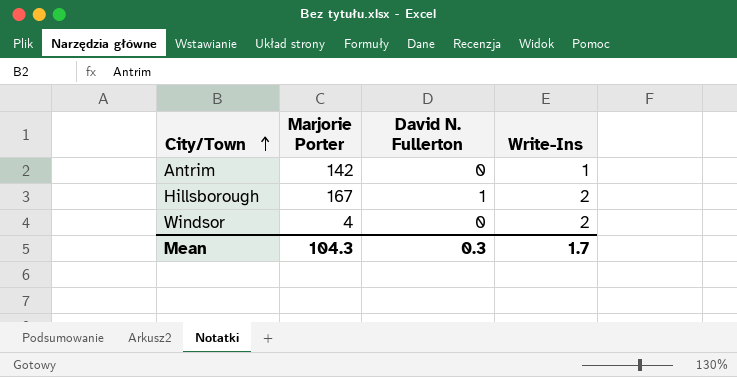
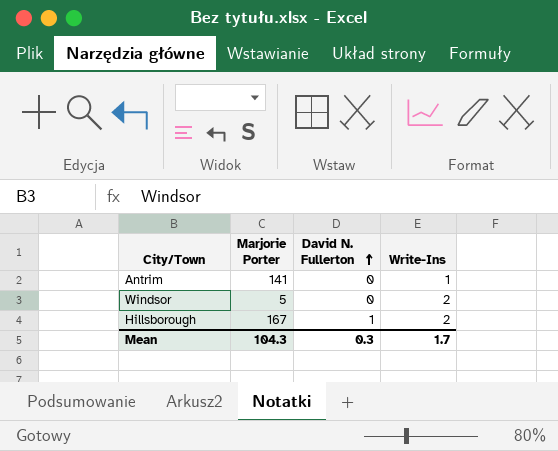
row order: City/Town ascending -> David N. Fullerton ascending
Antrim | Marjorie Porter: 142 -> 141
Windsor | Marjorie Porter: 4 -> 5

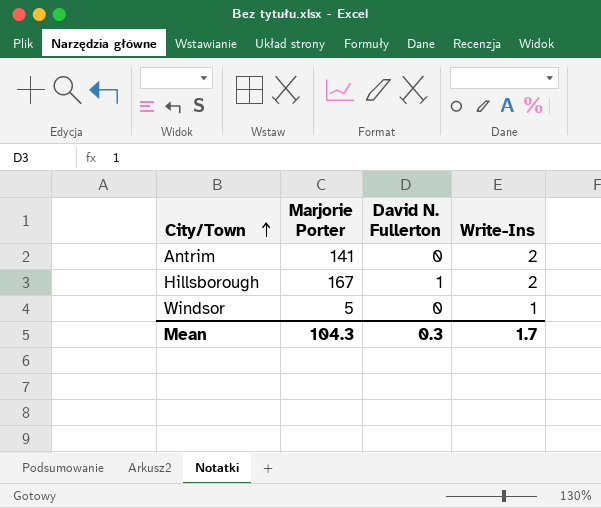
row order: David N. Fullerton ascending -> City/Town ascending
Antrim | Write-Ins: 1 -> 2
Windsor | Write-Ins: 2 -> 1

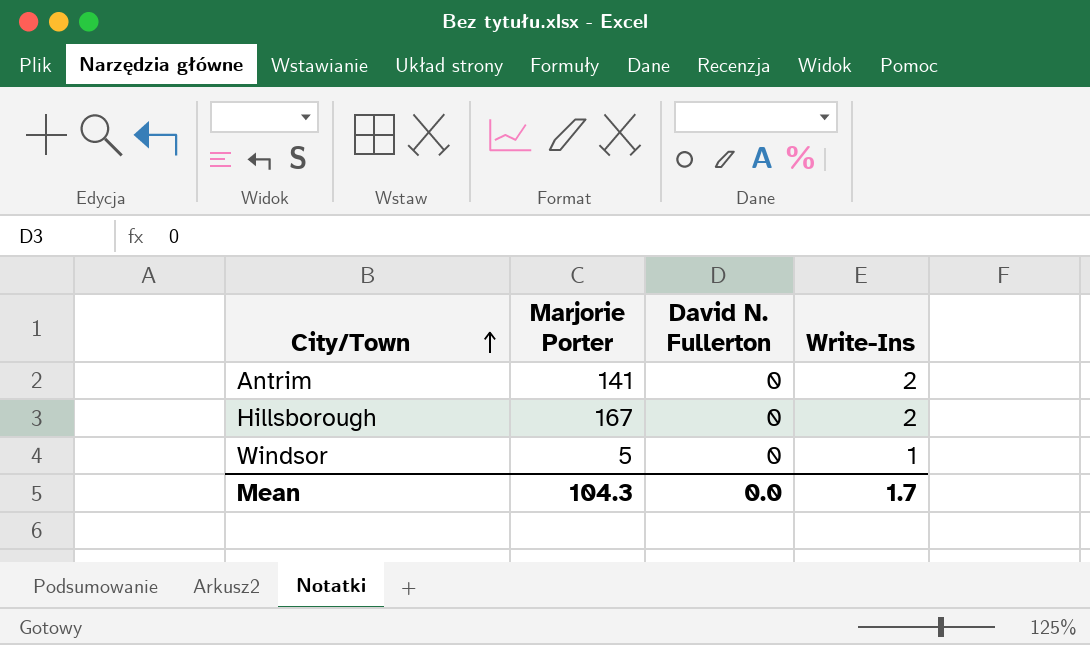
Hillsborough | David N. Fullerton: 1 -> 0
Mean | David N. Fullerton: 0.3 -> 0.0

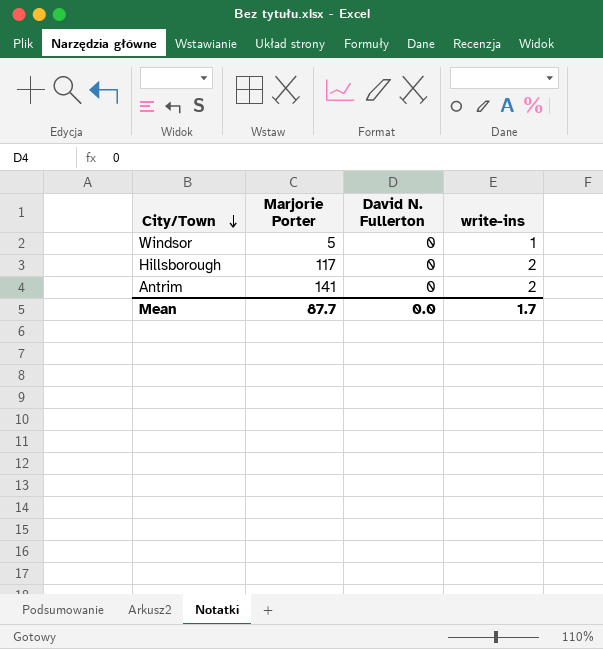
row order: City/Town ascending -> City/Town descending
column name: Write-Ins -> write-ins
Hillsborough | Marjorie Porter: 167 -> 117
Mean | Marjorie Porter: 104.3 -> 87.7

